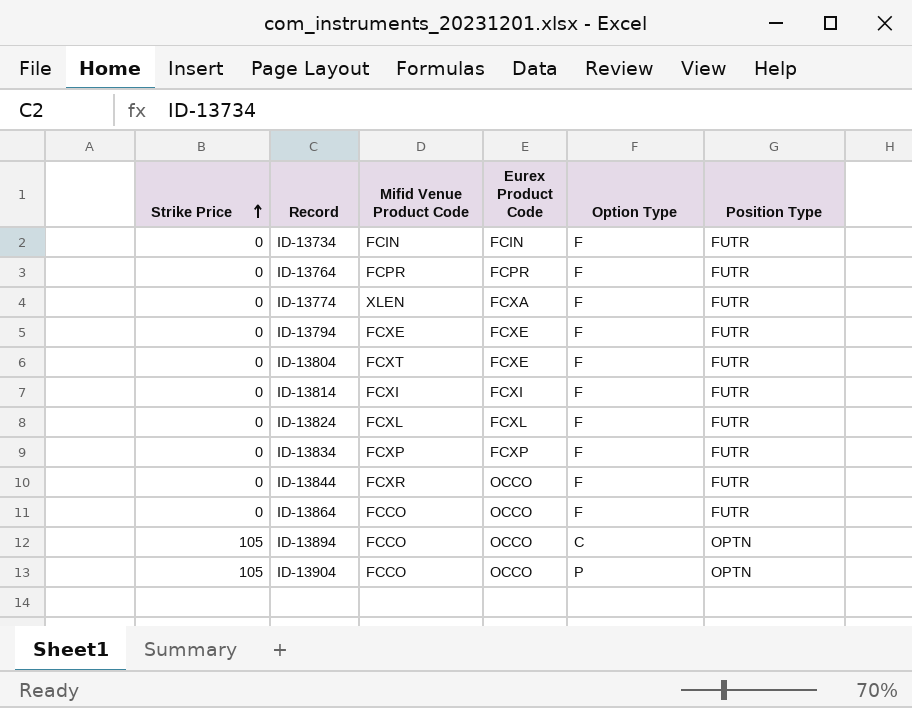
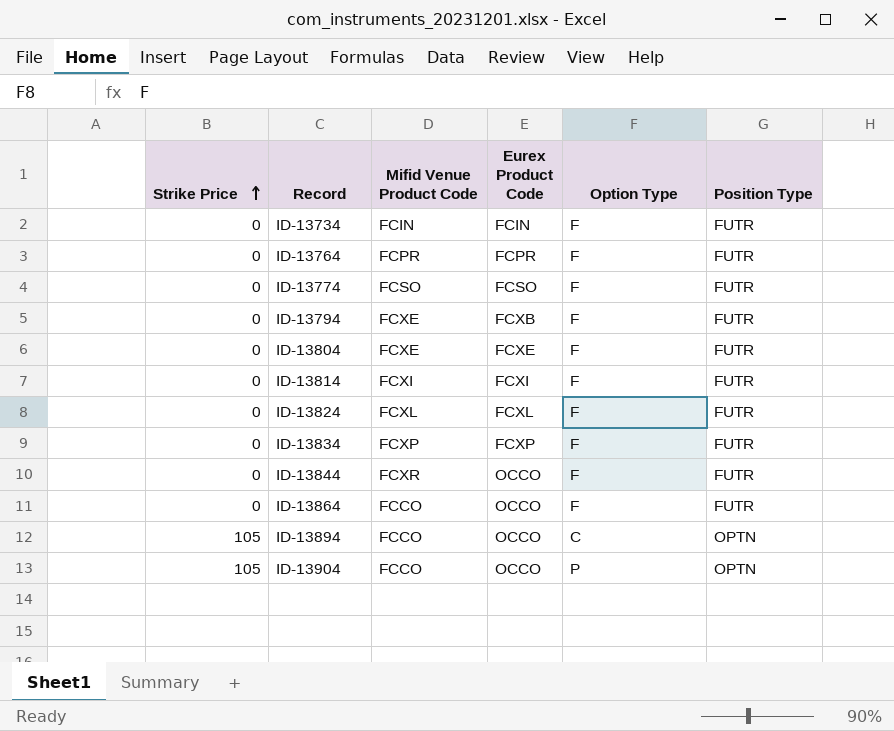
ID-13774 | Mifid Venue Product Code: XLEN -> FCSO
ID-13774 | Eurex Product Code: FCXA -> FCSO
ID-13794 | Eurex Product Code: FCXE -> FCXB
ID-13804 | Mifid Venue Product Code: FCXT -> FCXE

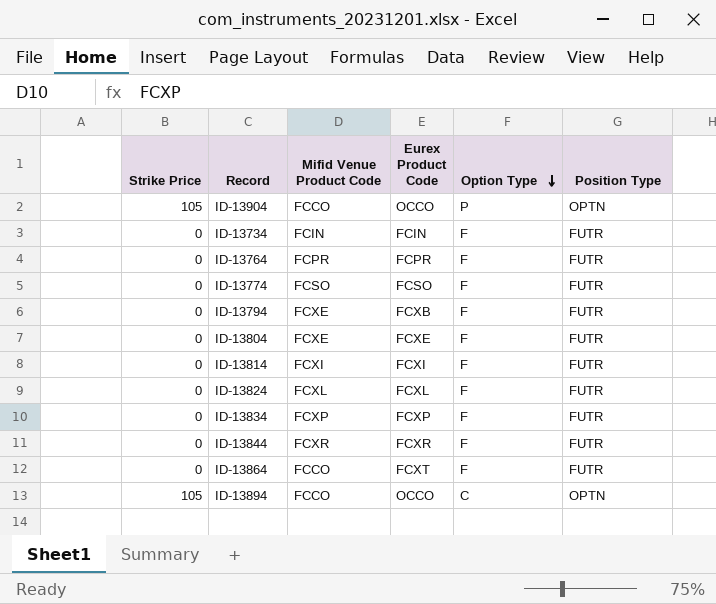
row order: Strike Price ascending -> Option Type descending
ID-13844 | Eurex Product Code: OCCO -> FCXR
ID-13864 | Eurex Product Code: OCCO -> FCXT

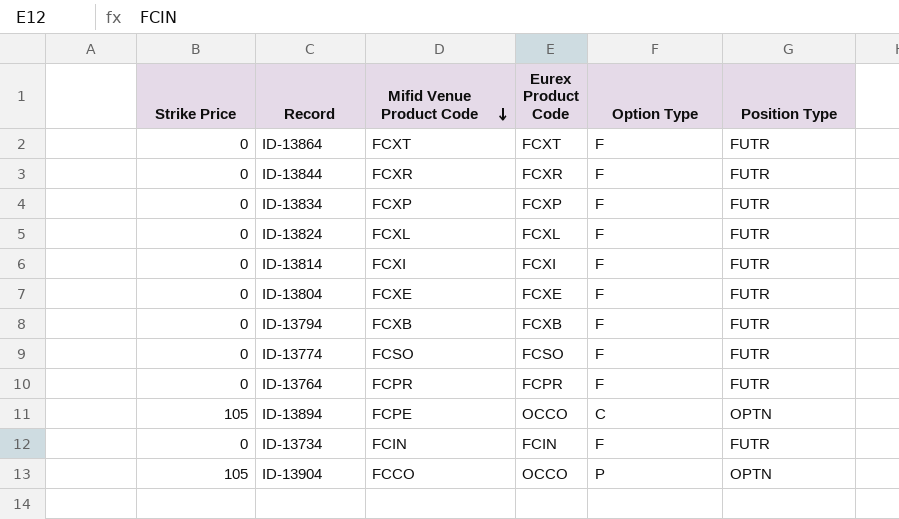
row order: Option Type descending -> Mifid Venue Product Code descending
ID-13864 | Mifid Venue Product Code: FCCO -> FCXT
ID-13794 | Mifid Venue Product Code: FCXE -> FCXB
ID-13894 | Mifid Venue Product Code: FCCO -> FCPE

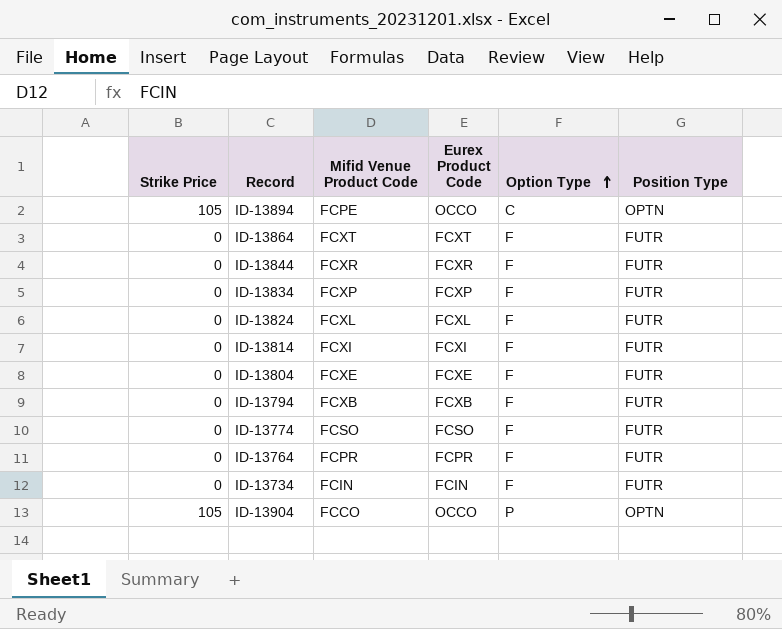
row order: Mifid Venue Product Code descending -> Option Type ascending

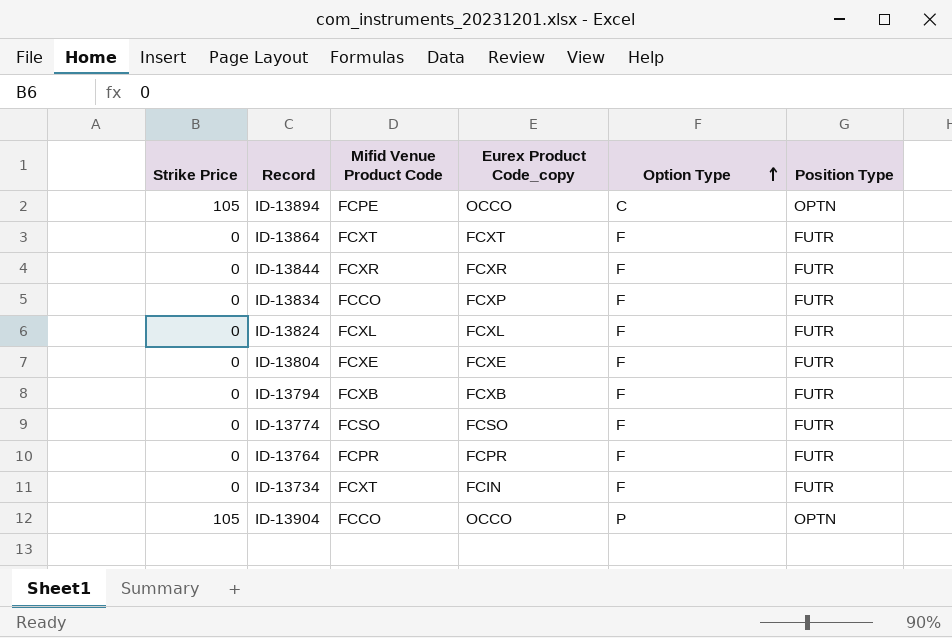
column name: Eurex Product Code -> Eurex Product Code_copy
row ID-13814: 0 | FCXI | FCXI | F | FUTR -> none
ID-13834 | Mifid Venue Product Code: FCXP -> FCCO
ID-13734 | Mifid Venue Product Code: FCIN -> FCXT

